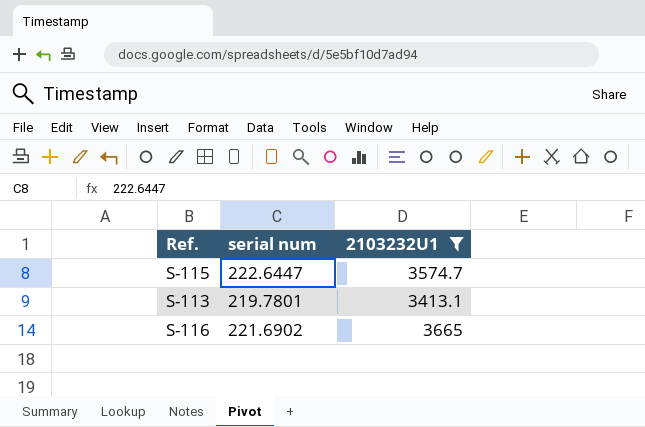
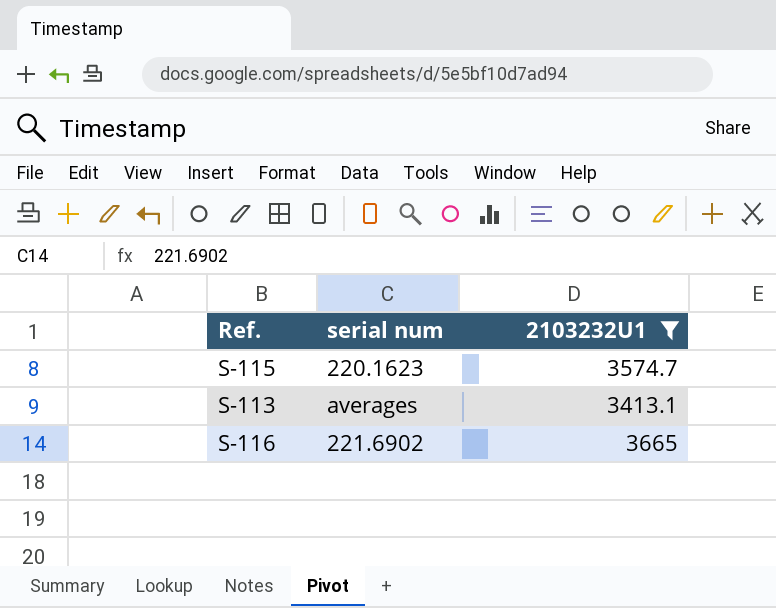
S-115 | serial num: 222.6447 -> 220.1623
S-113 | serial num: 219.7801 -> averages

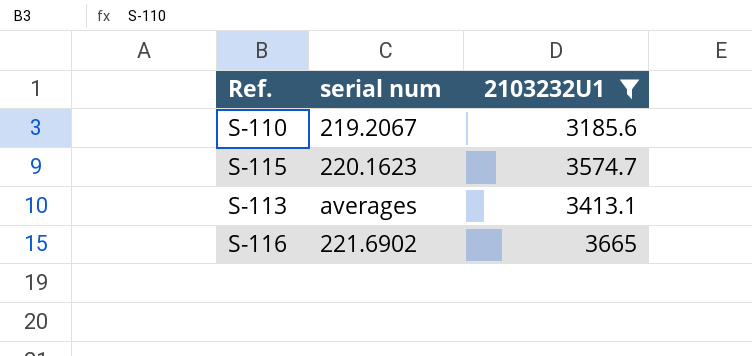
row S-110: none -> 219.2067 | 3185.6

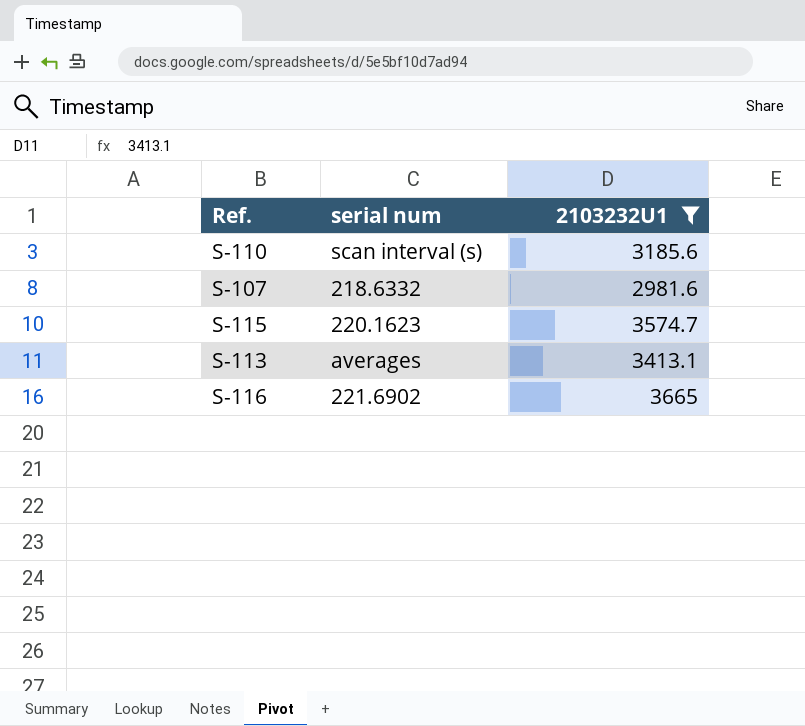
S-110 | serial num: 219.2067 -> scan interval (s)
row S-107: none -> 218.6332 | 2981.6

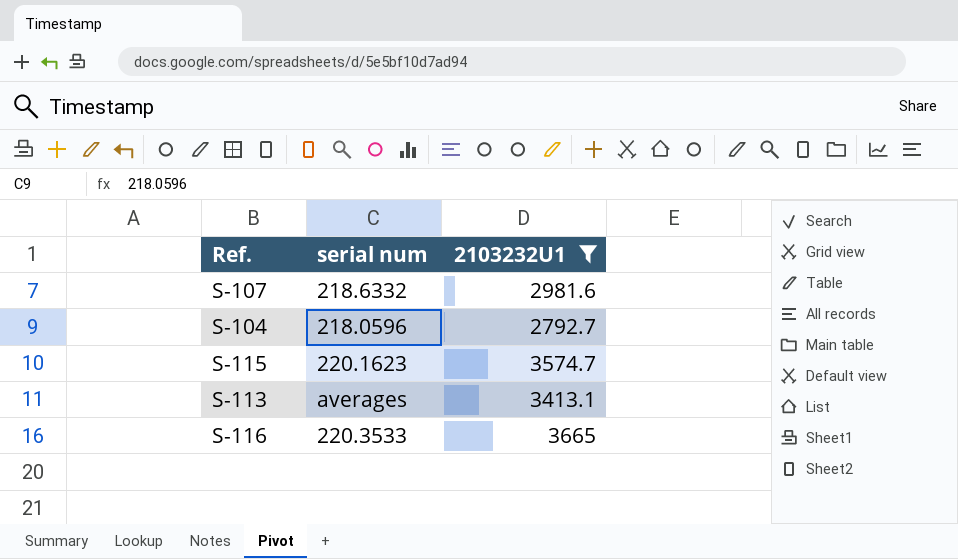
row S-110: scan interval (s) | 3185.6 -> none
row S-104: none -> 218.0596 | 2792.7
S-116 | serial num: 221.6902 -> 220.3533

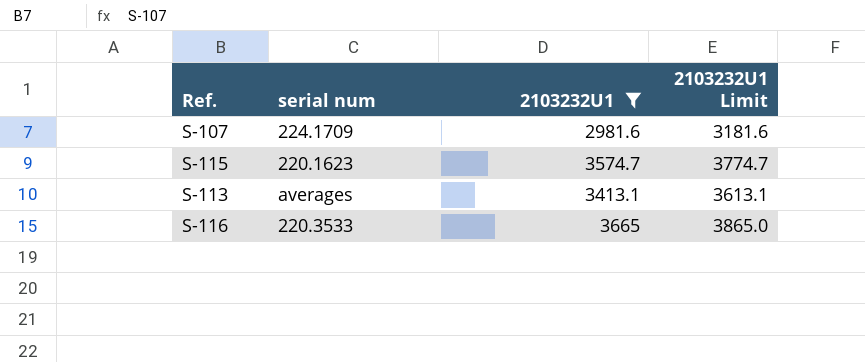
column 2103232U1 Limit | formula: none -> [2103232U1] + 200
row S-104: 218.0596 | 2792.7 -> none
S-107 | serial num: 218.6332 -> 224.1709

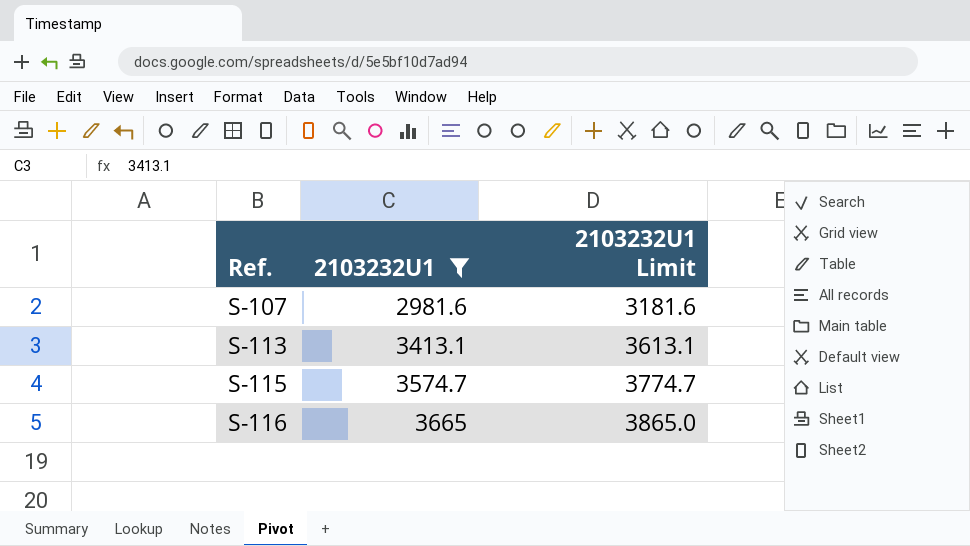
row order: none -> Ref. ascending
column serial num | position: 2 -> none

